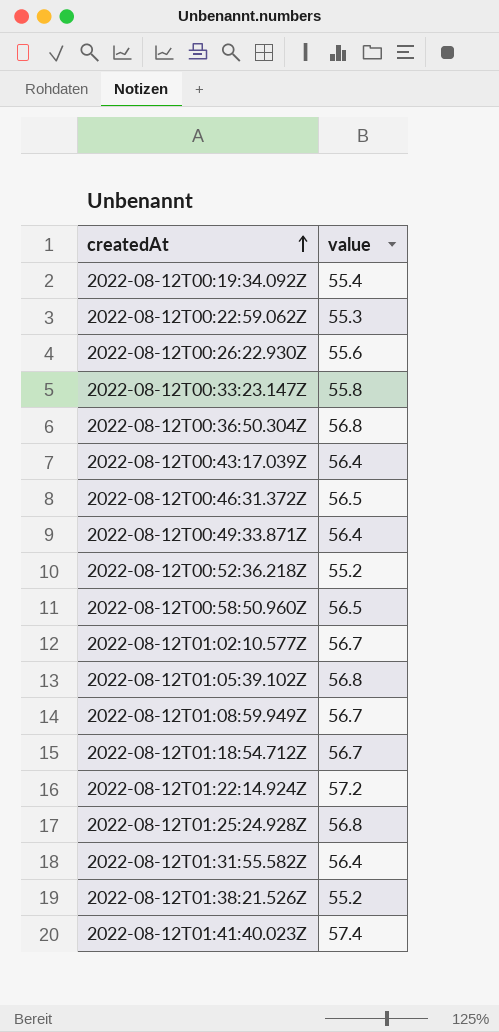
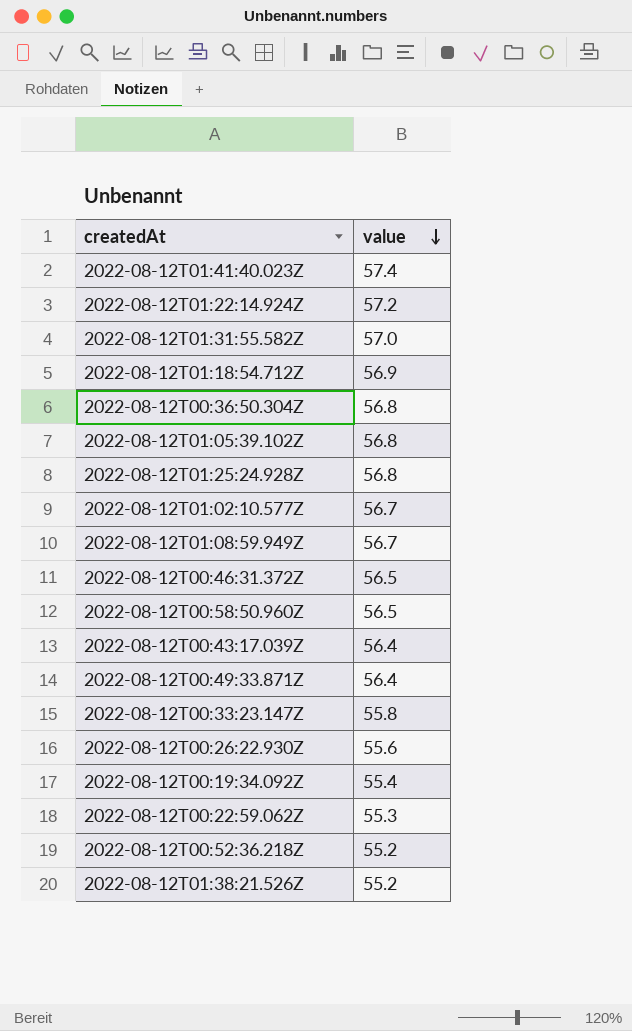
row order: createdAt ascending -> value descending
2022-08-12T01:31:55.582Z | value: 56.4 -> 57.0
2022-08-12T01:18:54.712Z | value: 56.7 -> 56.9

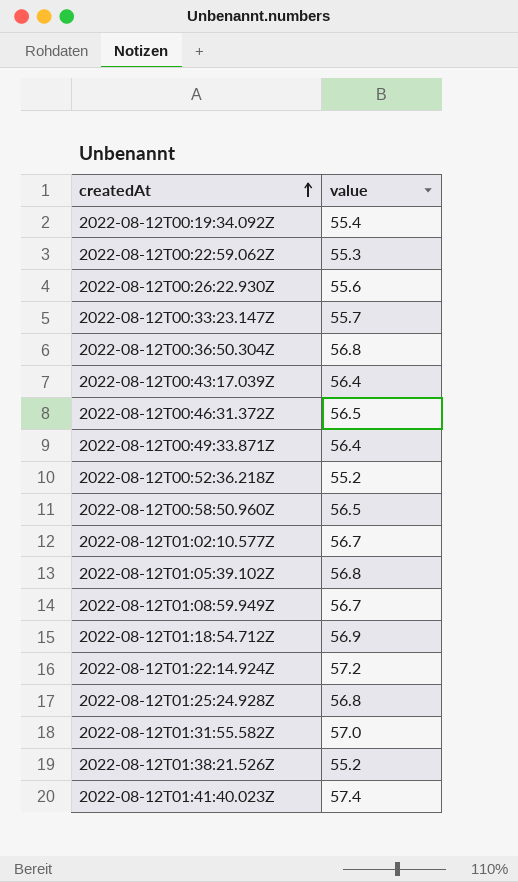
row order: value descending -> createdAt ascending
2022-08-12T00:33:23.147Z | value: 55.8 -> 55.7

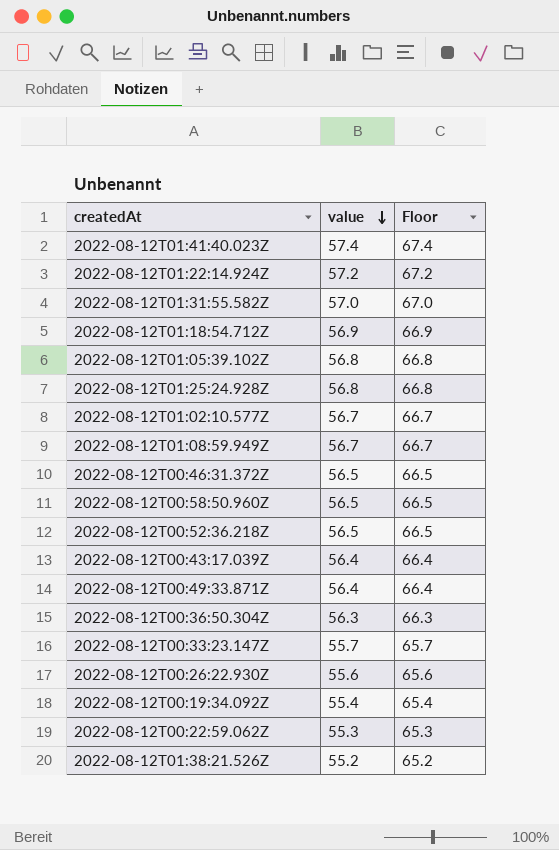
row order: createdAt ascending -> value descending
column Floor | formula: none -> [value] + 10
2022-08-12T00:52:36.218Z | value: 55.2 -> 56.5
2022-08-12T00:36:50.304Z | value: 56.8 -> 56.3

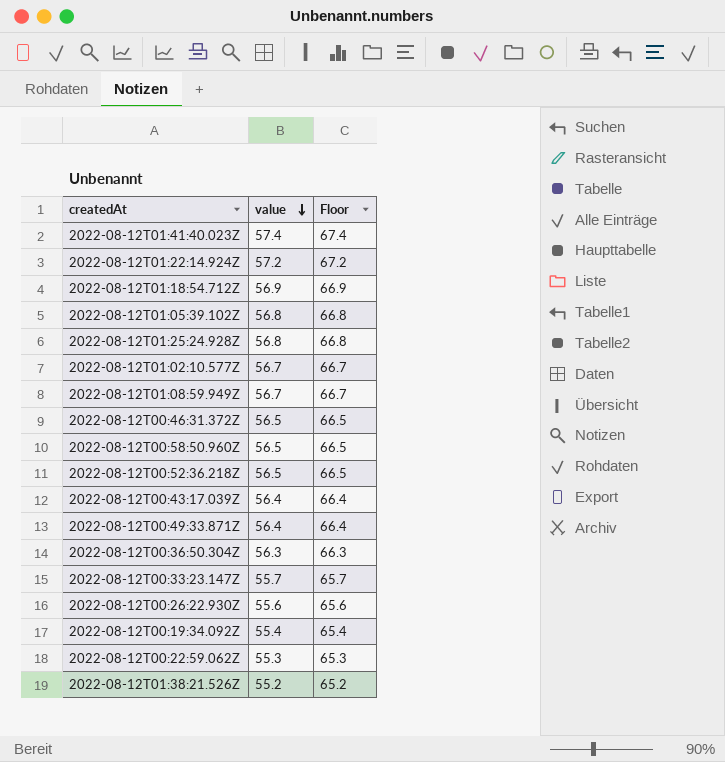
row 2022-08-12T01:31:55.582Z: 57.0 | 67.0 -> none

